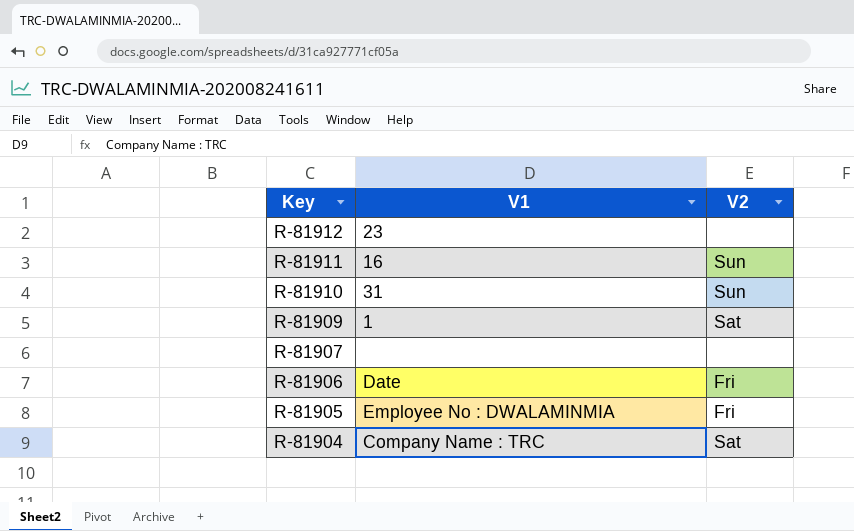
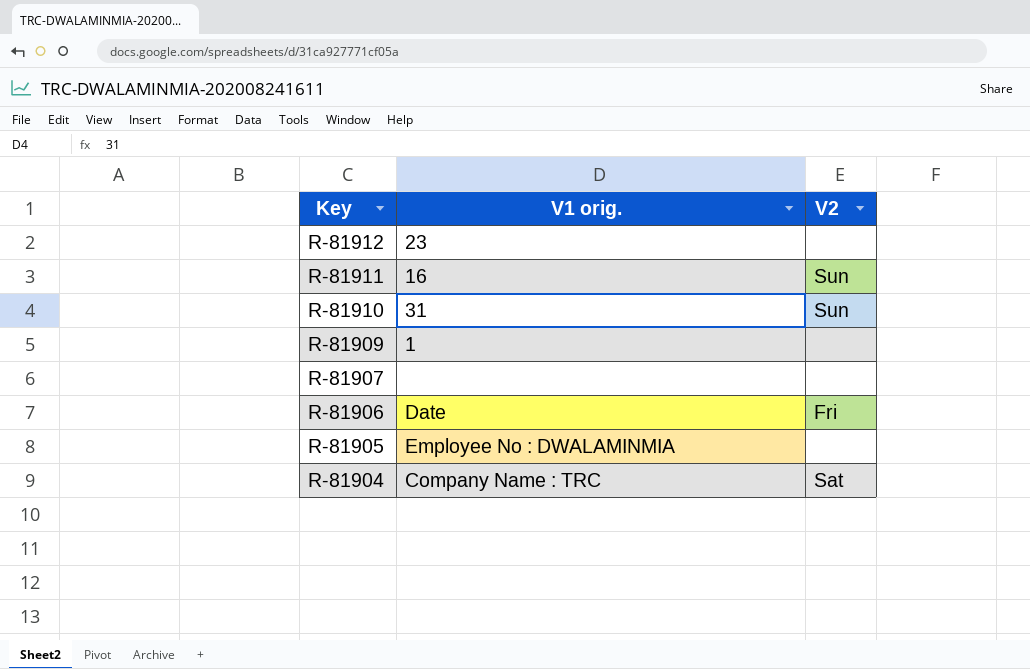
column name: V1 -> V1 orig.
R-81909 | V2: Sat -> none
R-81905 | V2: Fri -> none

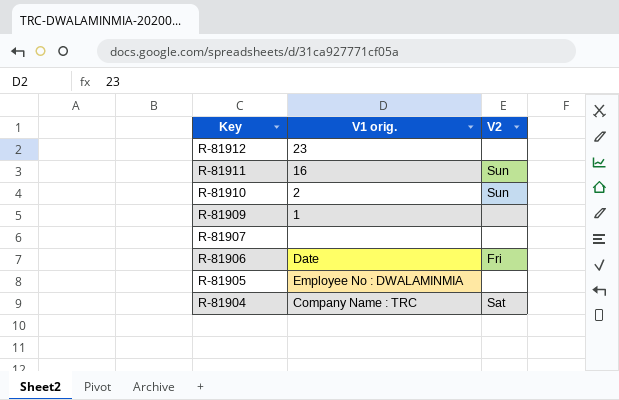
R-81910 | V1 orig.: 31 -> 2

